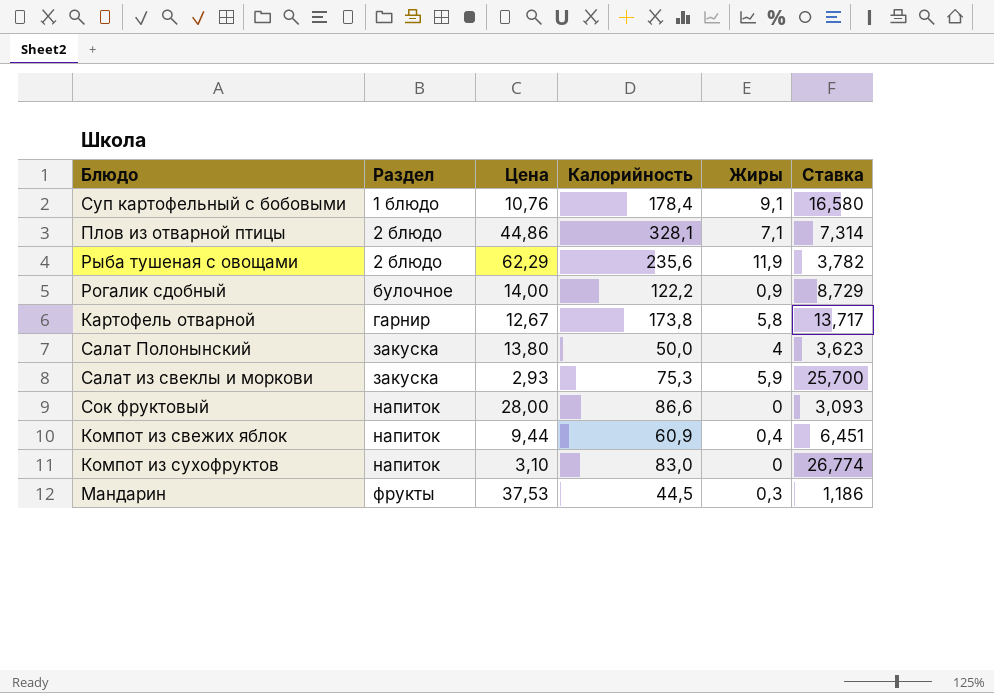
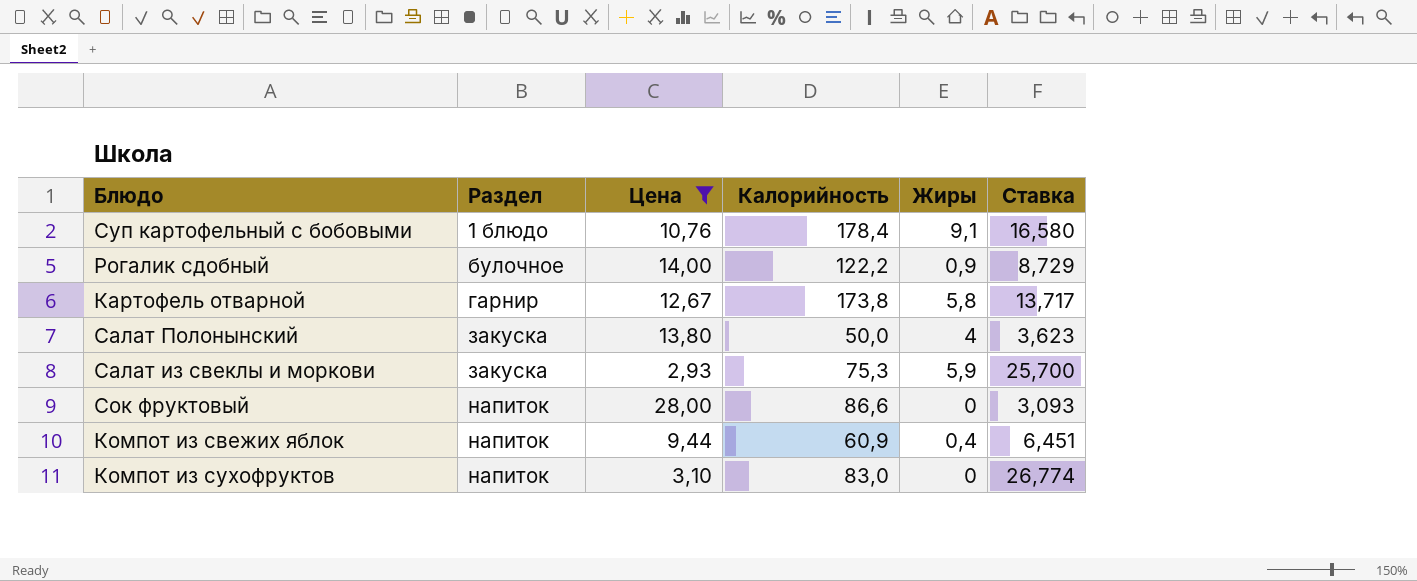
filter: none -> Цена <= 28,00

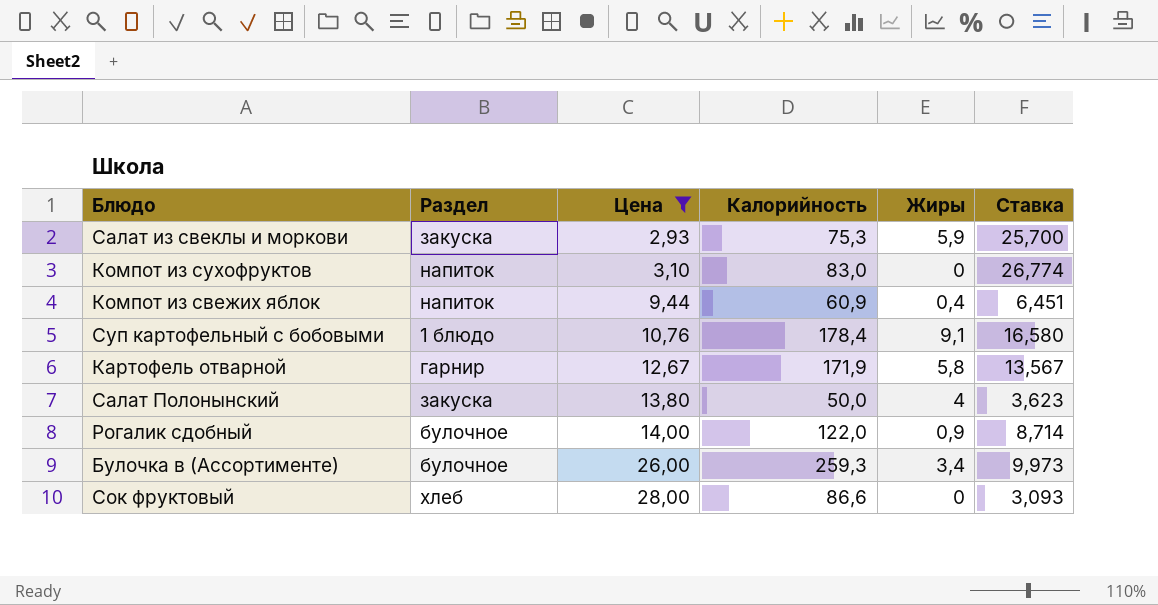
row order: Раздел ascending -> Цена ascending
Картофель отварной | Калорийность: 173,8 -> 171,9
Картофель отварной | Ставка: 13,717 -> 13,567
Рогалик сдобный | Калорийность: 122,2 -> 122,0
Рогалик сдобный | Ставка: 8,729 -> 8,714
row Булочка в (Ассортименте): none -> булочное | 26,00 | 259,3 | 3,4 | 9,973
Сок фруктовый | Раздел: напиток -> хлеб

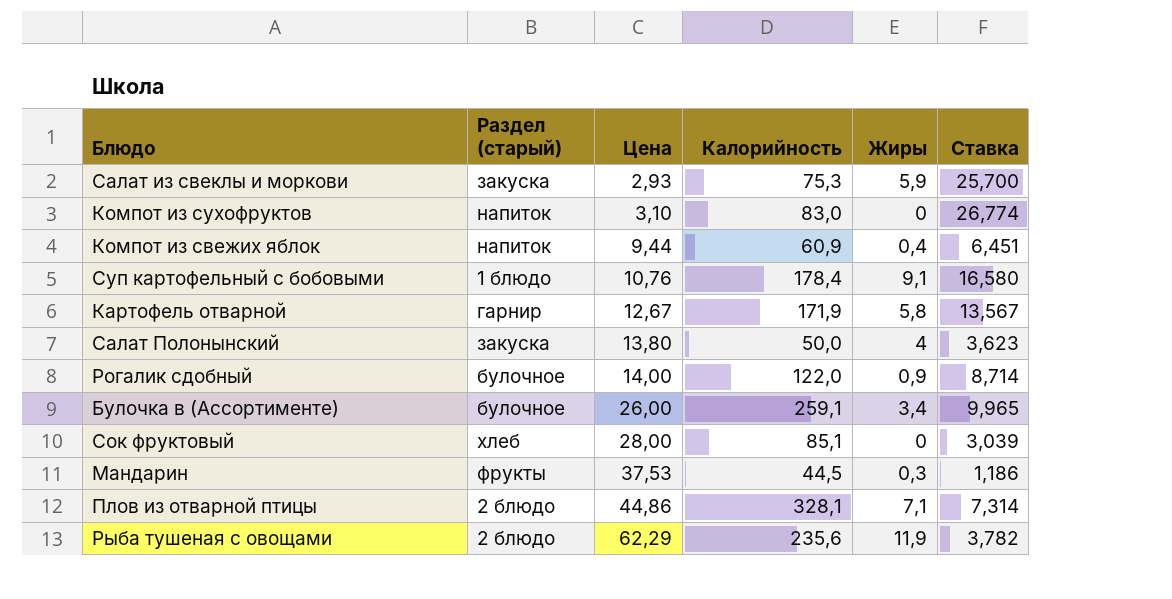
filter: Цена <= 28,00 -> none
column name: Раздел -> Раздел (старый)
Булочка в (Ассортименте) | Калорийность: 259,3 -> 259,1
Булочка в (Ассортименте) | Ставка: 9,973 -> 9,965
Сок фруктовый | Калорийность: 86,6 -> 85,1
Сок фруктовый | Ставка: 3,093 -> 3,039

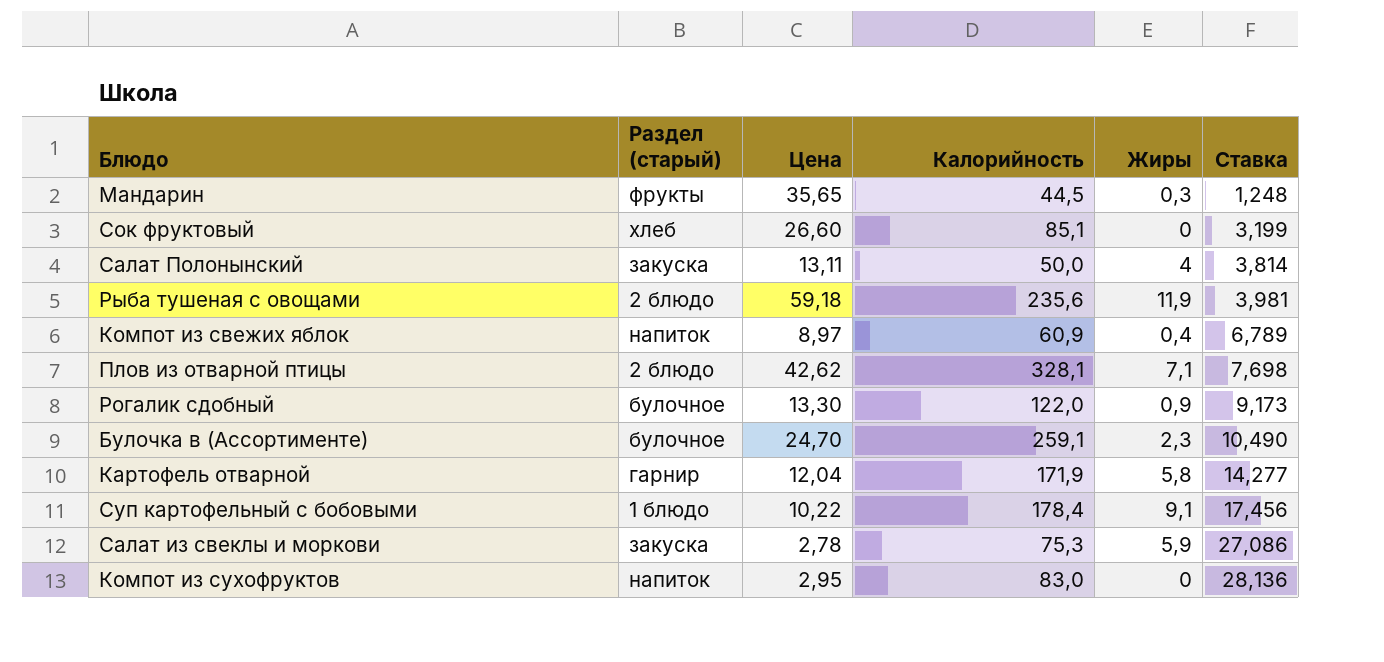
row order: Цена ascending -> Ставка ascending
Мандарин | Цена: 37,53 -> 35,65
Мандарин | Ставка: 1,186 -> 1,248
Сок фруктовый | Цена: 28,00 -> 26,60
Сок фруктовый | Ставка: 3,039 -> 3,199
Салат Полонынский | Цена: 13,80 -> 13,11
Салат Полонынский | Ставка: 3,623 -> 3,814
Рыба тушеная с овощами | Цена: 62,29 -> 59,18
Рыба тушеная с овощами | Ставка: 3,782 -> 3,981
Компот из свежих яблок | Цена: 9,44 -> 8,97
Компот из свежих яблок | Ставка: 6,451 -> 6,789
Плов из отварной птицы | Цена: 44,86 -> 42,62
Плов из отварной птицы | Ставка: 7,314 -> 7,698
Рогалик сдобный | Цена: 14,00 -> 13,30
Рогалик сдобный | Ставка: 8,714 -> 9,173
Булочка в (Ассортименте) | Цена: 26,00 -> 24,70
Булочка в (Ассортименте) | Жиры: 3,4 -> 2,3
Булочка в (Ассортименте) | Ставка: 9,965 -> 10,490
Картофель отварной | Цена: 12,67 -> 12,04
Картофель отварной | Ставка: 13,567 -> 14,277
Суп картофельный с бобовыми | Цена: 10,76 -> 10,22
Суп картофельный с бобовыми | Ставка: 16,580 -> 17,456
Салат из свеклы и моркови | Цена: 2,93 -> 2,78
Салат из свеклы и моркови | Ставка: 25,700 -> 27,086
Компот из сухофруктов | Цена: 3,10 -> 2,95
Компот из сухофруктов | Ставка: 26,774 -> 28,136

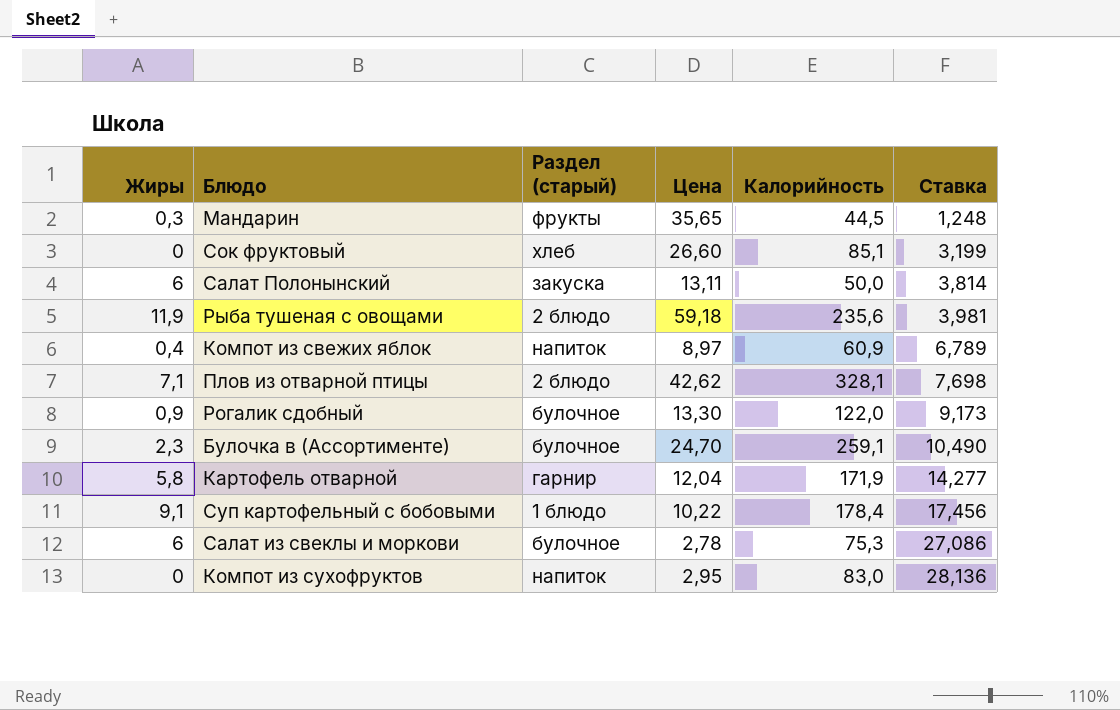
column Жиры | position: 5 -> 1
Салат Полонынский | Жиры: 4 -> 6
Салат из свеклы и моркови | Жиры: 5,9 -> 6
Салат из свеклы и моркови | Раздел (старый): закуска -> булочное

